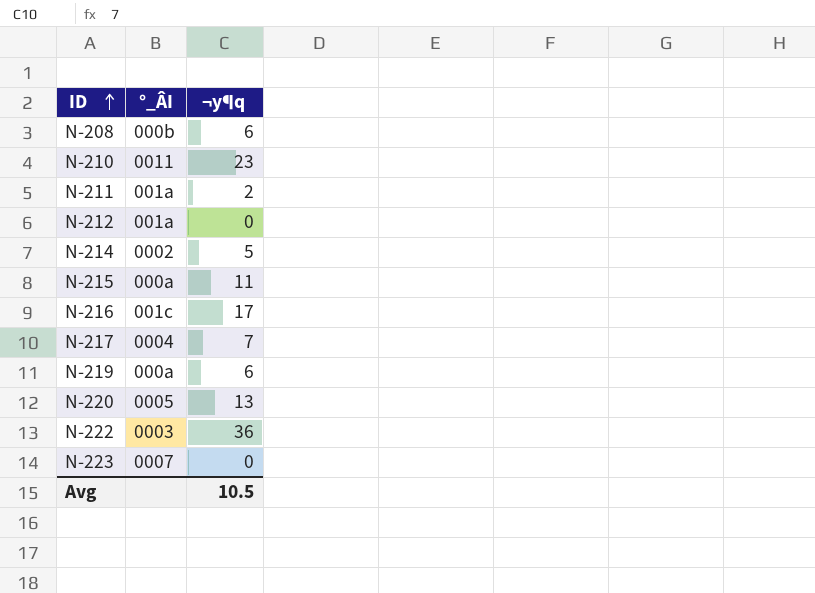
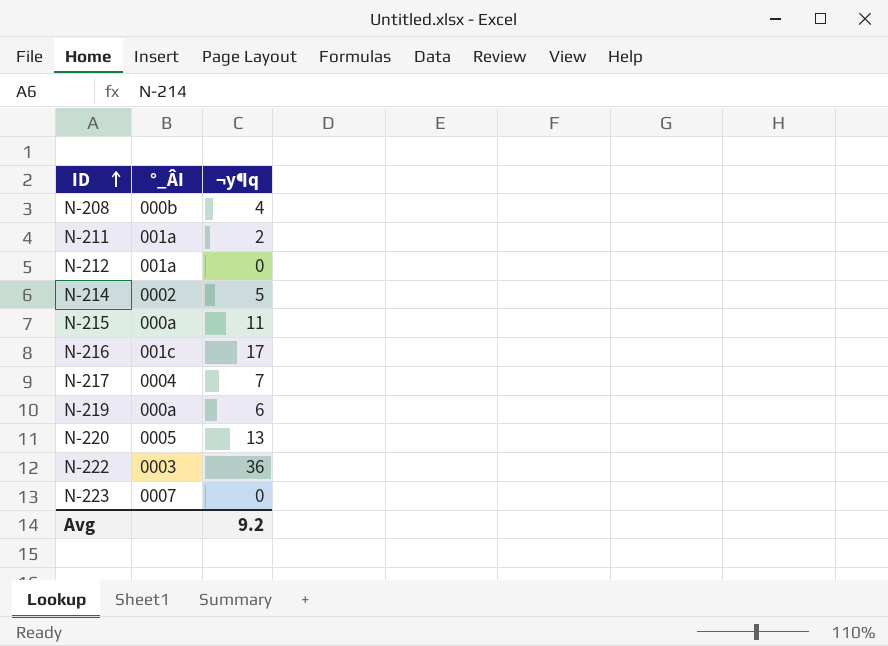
row N-210: 0011 | 23 -> none
N-208 | ¬y¶q: 6 -> 4
Avg | ¬y¶q: 10.5 -> 9.2

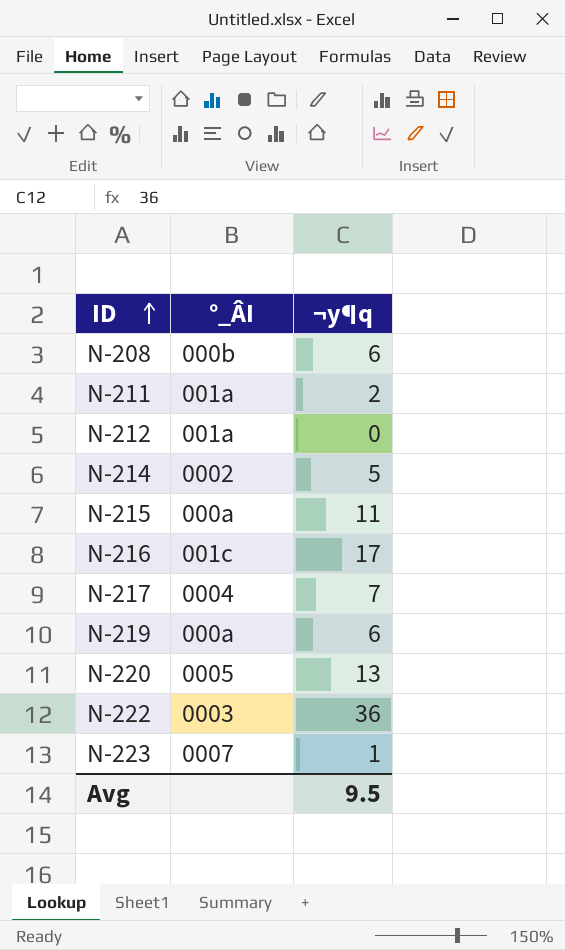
N-208 | ¬y¶q: 4 -> 6
N-223 | ¬y¶q: 0 -> 1
Avg | ¬y¶q: 9.2 -> 9.5

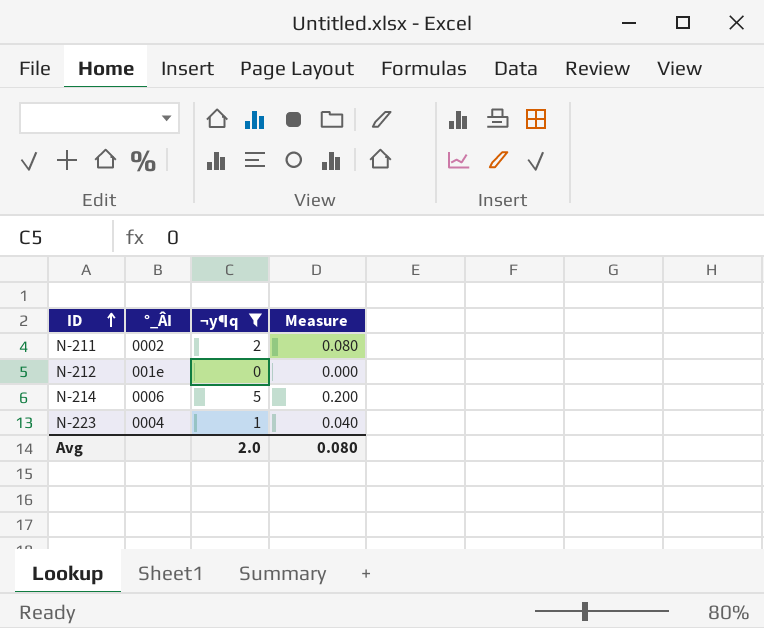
filter: none -> ¬y¶q <= 5
column Measure | formula: none -> [¬y¶q] * 0.04
N-211 | °_ÂI: 001a -> 0002
N-212 | °_ÂI: 001a -> 001e
N-214 | °_ÂI: 0002 -> 0006
N-223 | °_ÂI: 0007 -> 0004
Avg | ¬y¶q: 9.5 -> 2.0

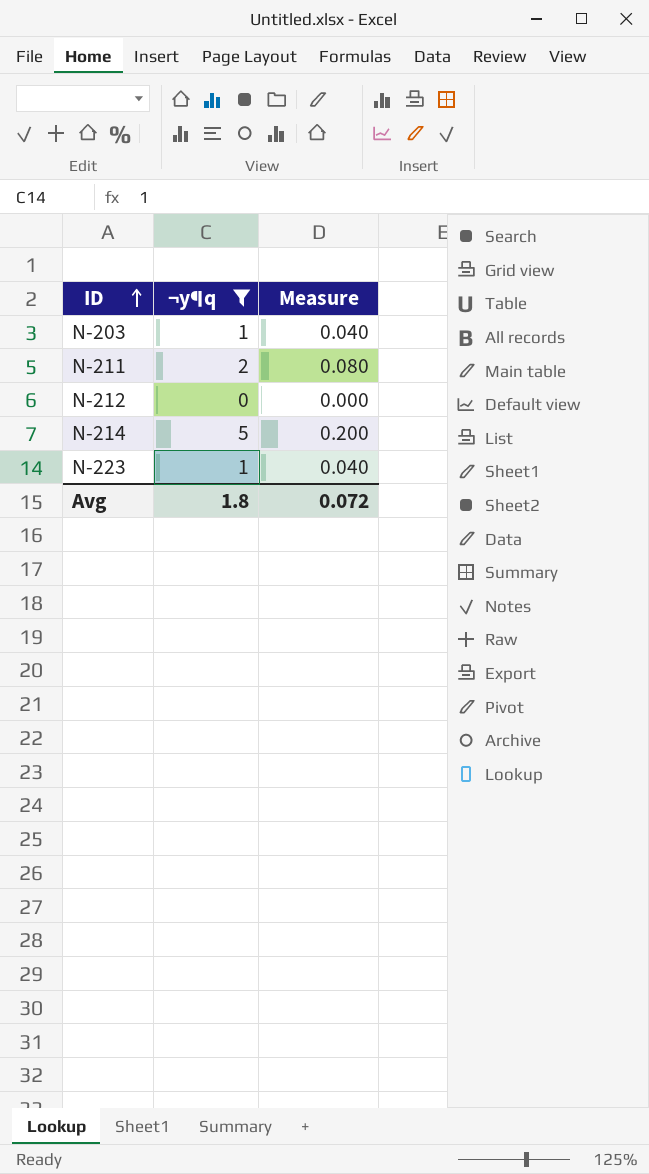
column °_ÂI | position: 2 -> none
row N-203: none -> 1 | 0.040
Avg | ¬y¶q: 2.0 -> 1.8
Avg | Measure: 0.080 -> 0.072

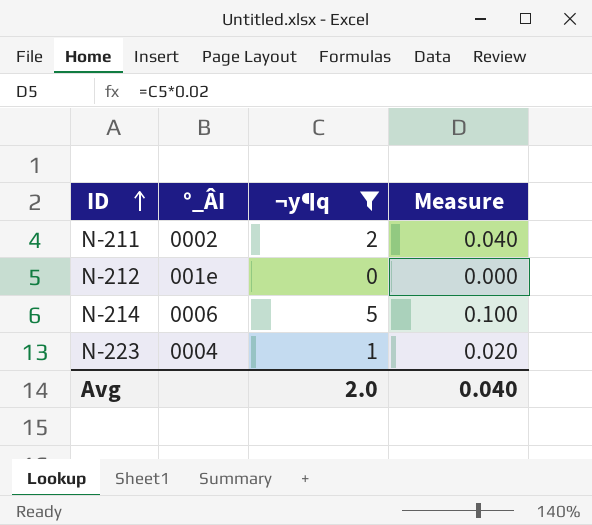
column °_ÂI | position: none -> 2
column Measure | formula: [¬y¶q] * 0.04 -> [¬y¶q] * 0.02
row N-203: 1 | 0.040 -> none
Avg | ¬y¶q: 1.8 -> 2.0
Avg | Measure: 0.072 -> 0.040

